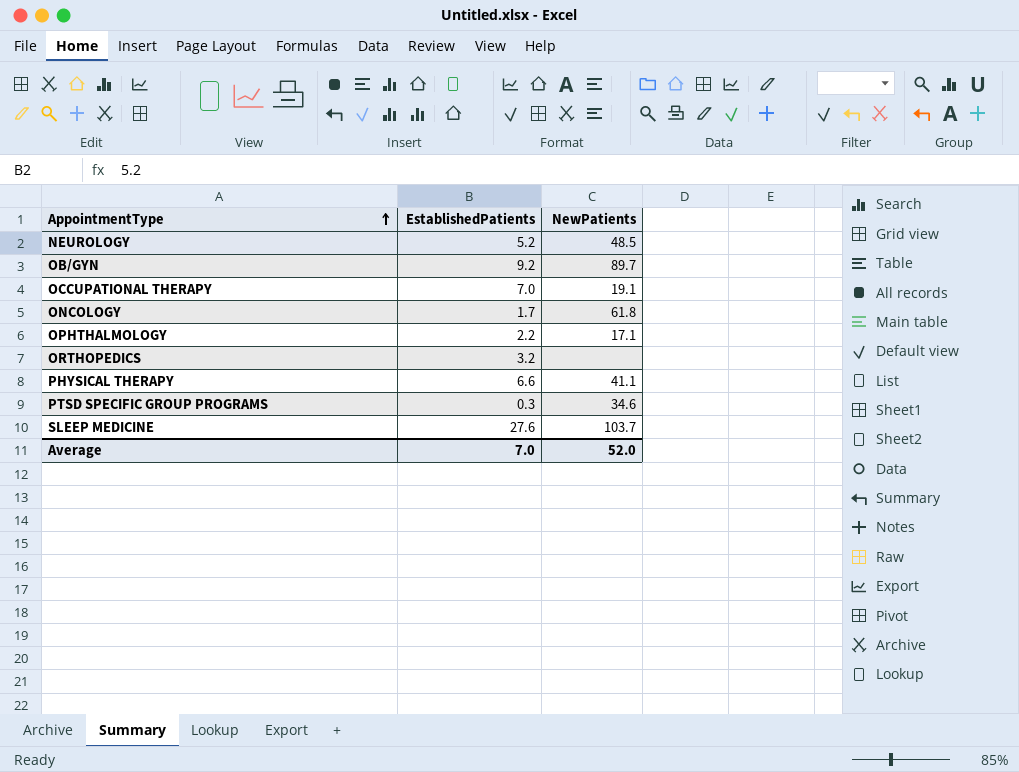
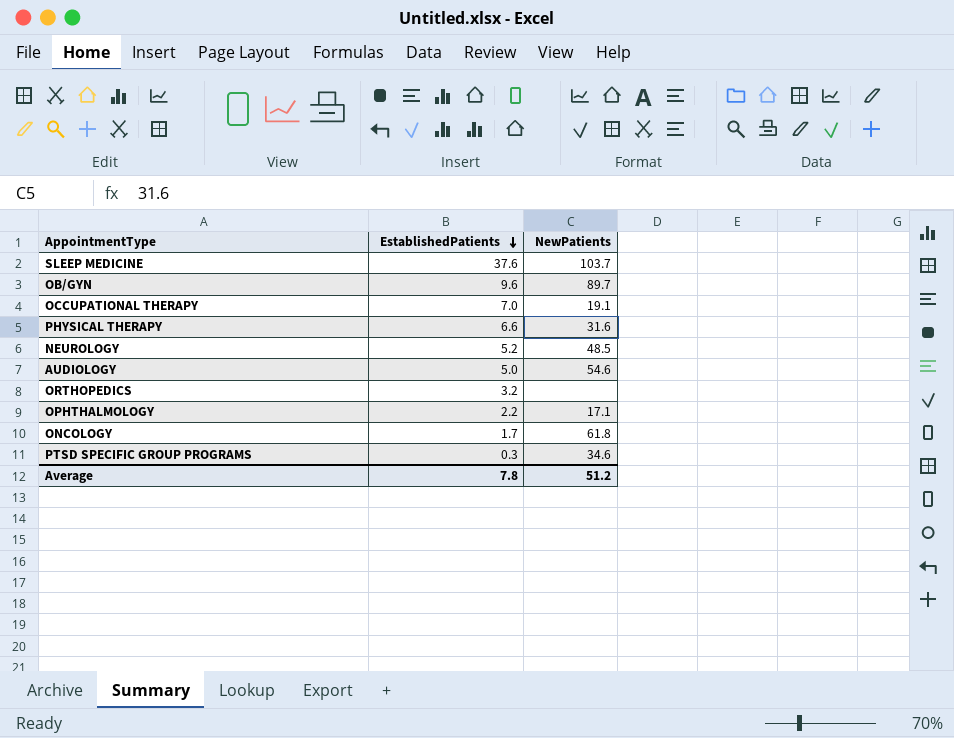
row order: AppointmentType ascending -> EstablishedPatients descending
SLEEP MEDICINE | EstablishedPatients: 27.6 -> 37.6
OB/GYN | EstablishedPatients: 9.2 -> 9.6
PHYSICAL THERAPY | NewPatients: 41.1 -> 31.6
row AUDIOLOGY: none -> 5.0 | 54.6
Average | EstablishedPatients: 7.0 -> 7.8
Average | NewPatients: 52.0 -> 51.2

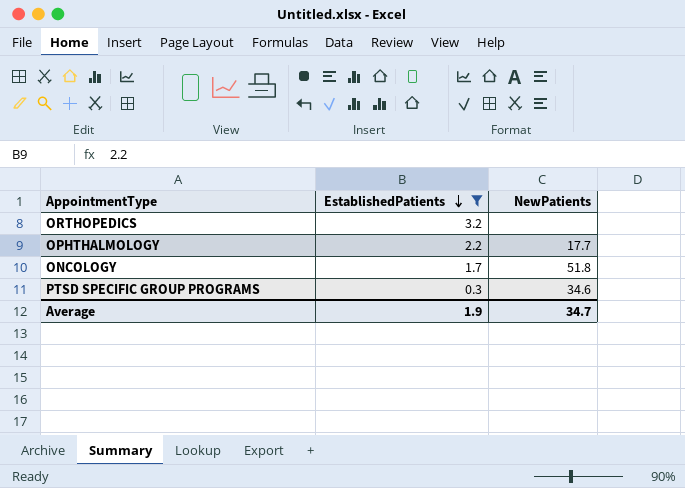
filter: none -> EstablishedPatients <= 3.2
OPHTHALMOLOGY | NewPatients: 17.1 -> 17.7
ONCOLOGY | NewPatients: 61.8 -> 51.8
Average | EstablishedPatients: 7.8 -> 1.9
Average | NewPatients: 51.2 -> 34.7

